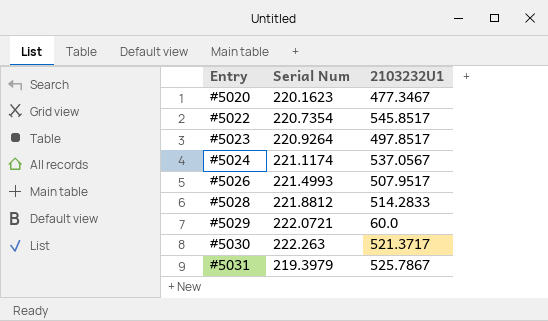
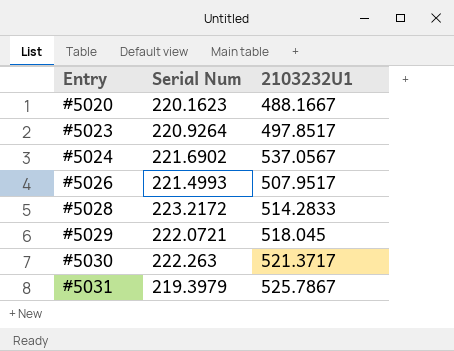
row #5022: 220.7354 | 545.8517 -> none
#5020 | 2103232U1: 477.3467 -> 488.1667
#5024 | Serial Num: 221.1174 -> 221.6902
#5028 | Serial Num: 221.8812 -> 223.2172
#5029 | 2103232U1: 60.0 -> 518.045

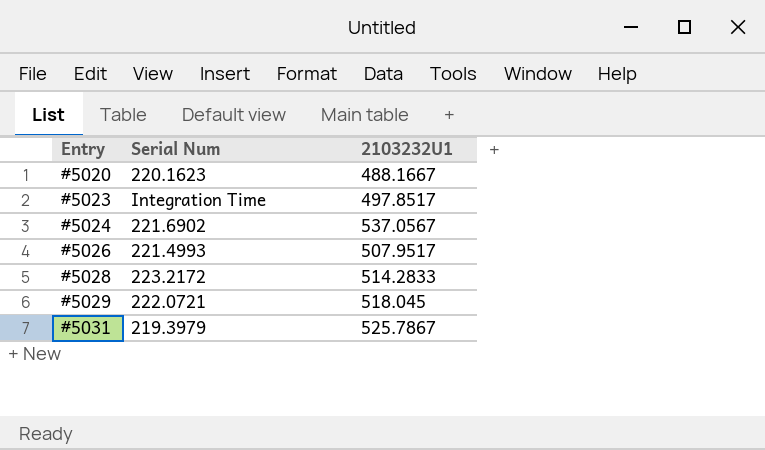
row #5030: 222.263 | 521.3717 -> none
#5023 | Serial Num: 220.9264 -> Integration Time

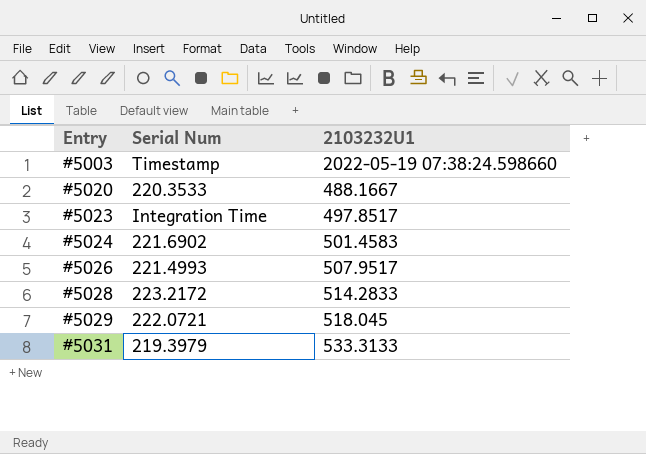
row #5003: none -> Timestamp | 2022-05-19 07:38:24.598660
#5020 | Serial Num: 220.1623 -> 220.3533
#5024 | 2103232U1: 537.0567 -> 501.4583
#5031 | 2103232U1: 525.7867 -> 533.3133

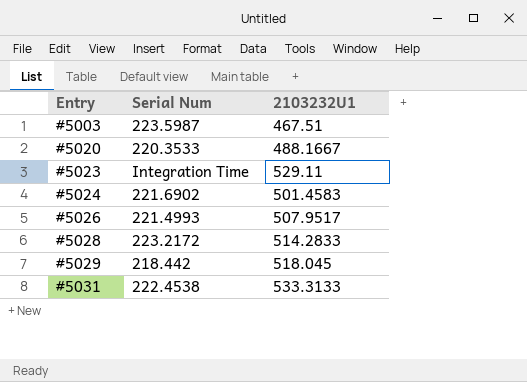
#5003 | Serial Num: Timestamp -> 223.5987
#5003 | 2103232U1: 2022-05-19 07:38:24.598660 -> 467.51
#5023 | 2103232U1: 497.8517 -> 529.11
#5029 | Serial Num: 222.0721 -> 218.442
#5031 | Serial Num: 219.3979 -> 222.4538

